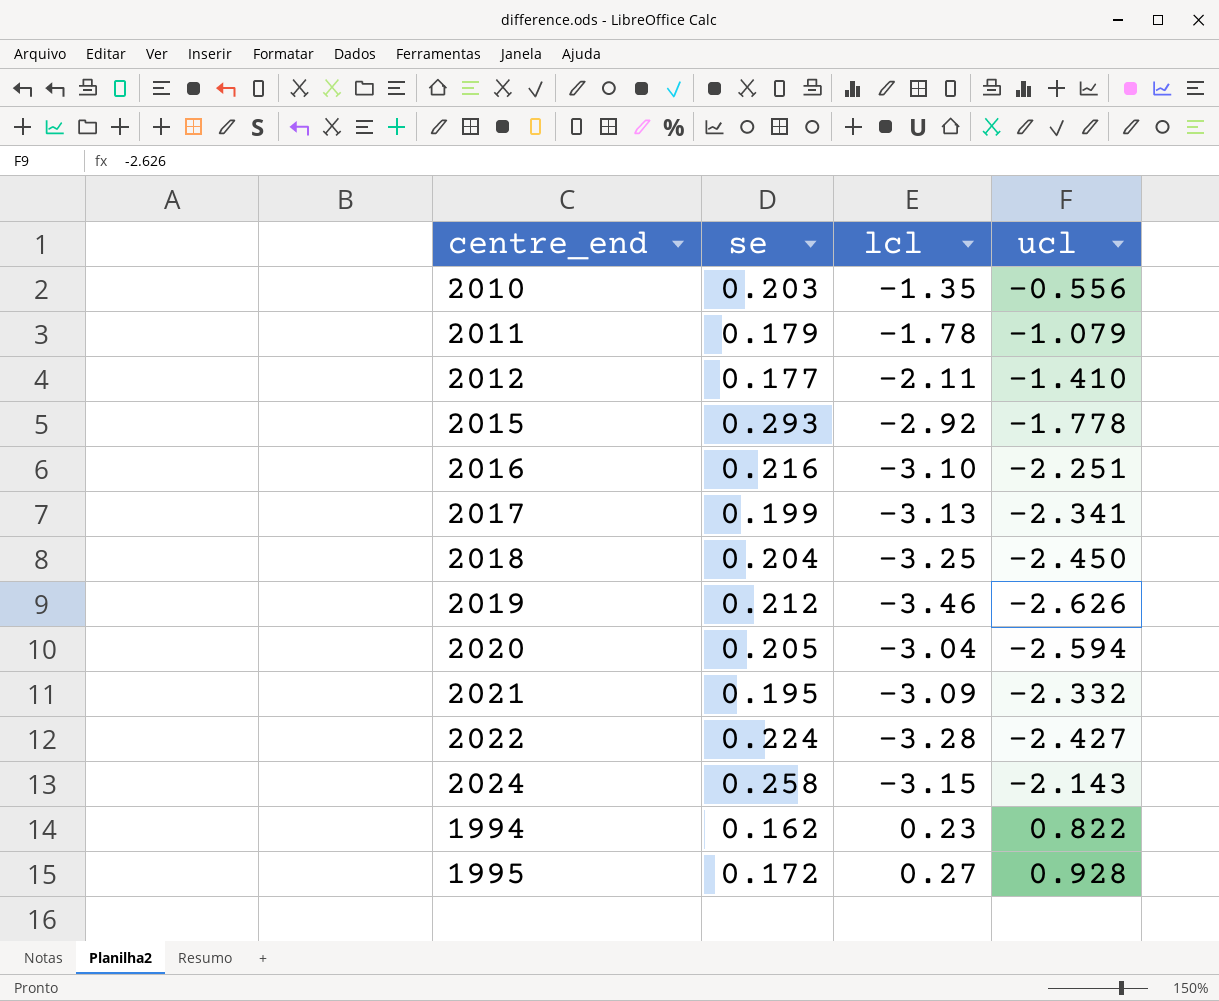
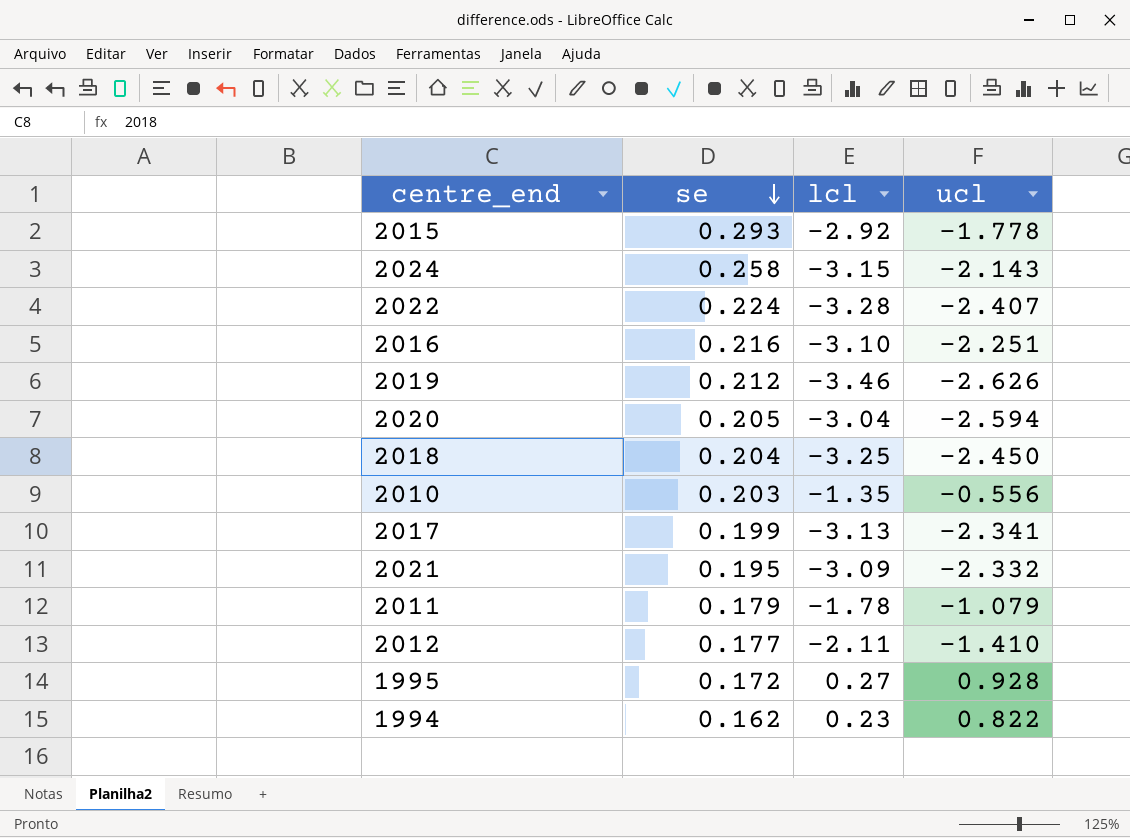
row order: none -> se descending
2022 | ucl: -2.427 -> -2.407

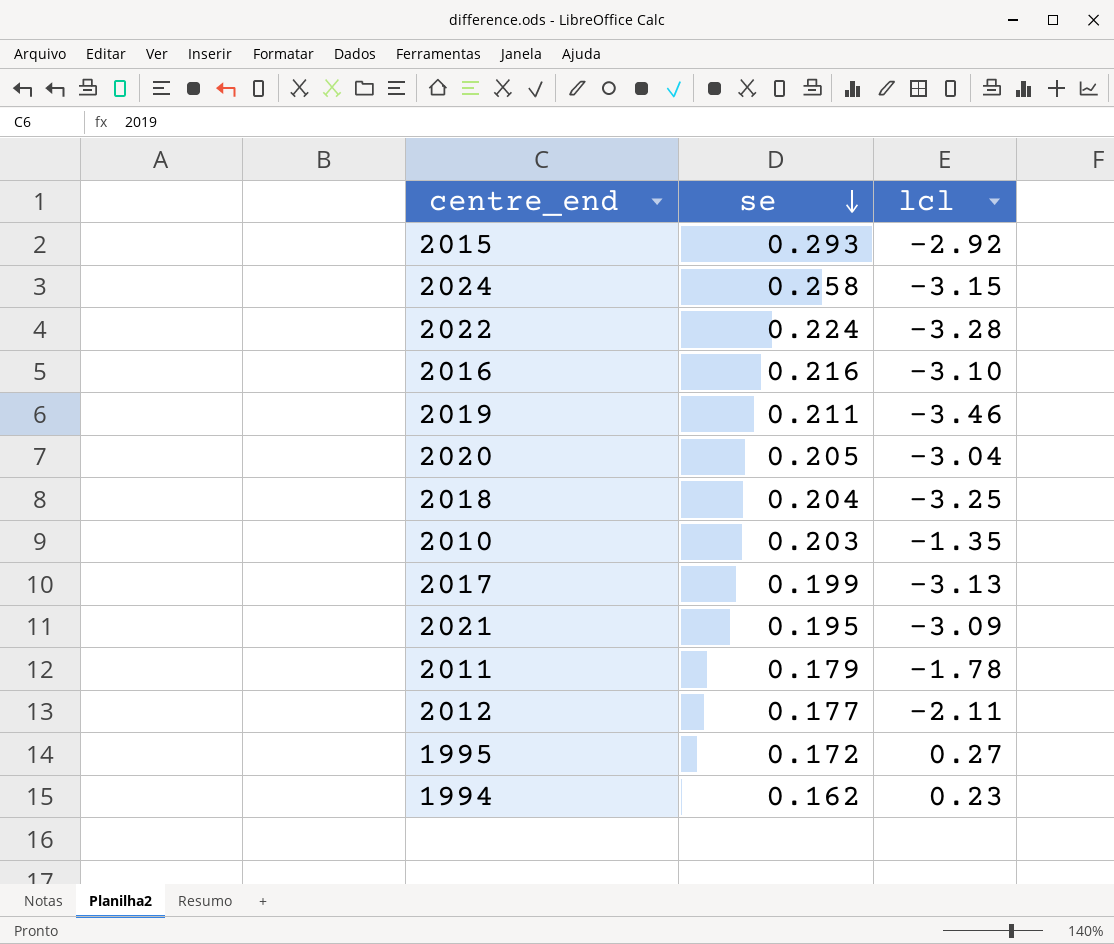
column ucl | position: 4 -> none
2019 | se: 0.212 -> 0.211

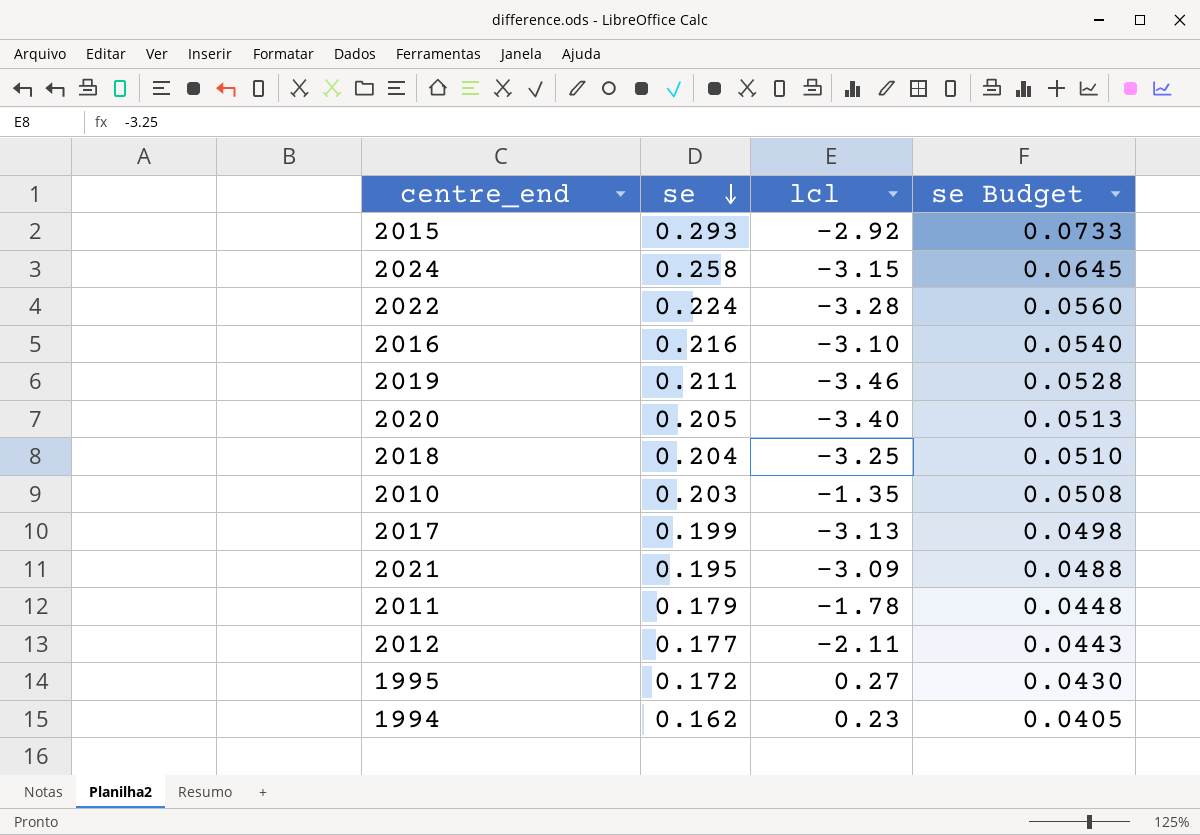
column se Budget | formula: none -> [se] * 0.25
2020 | lcl: -3.04 -> -3.40

